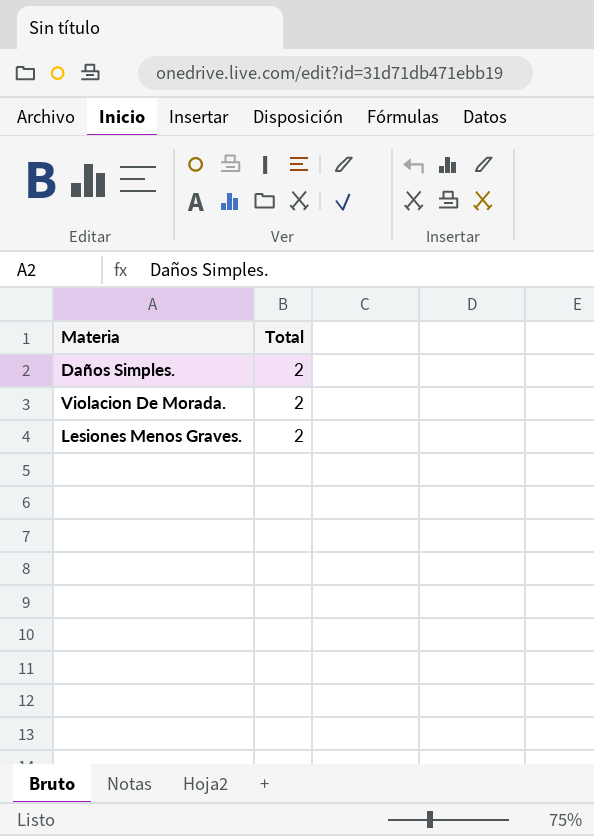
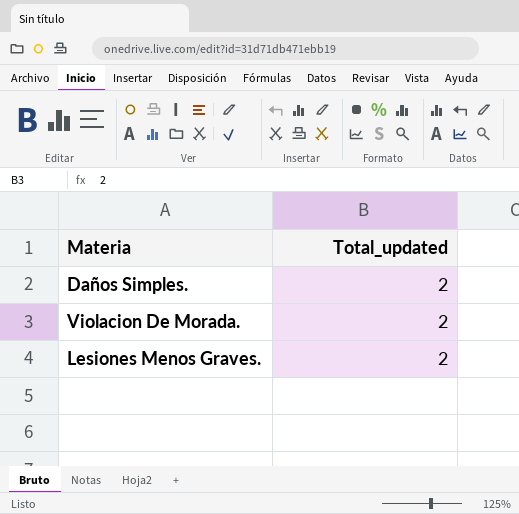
column name: Total -> Total_updated

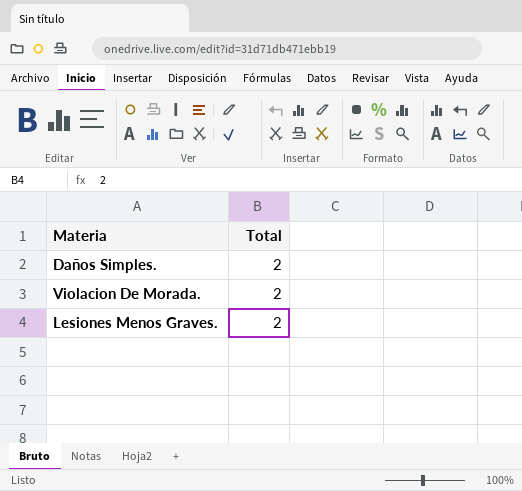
column name: Total_updated -> Total

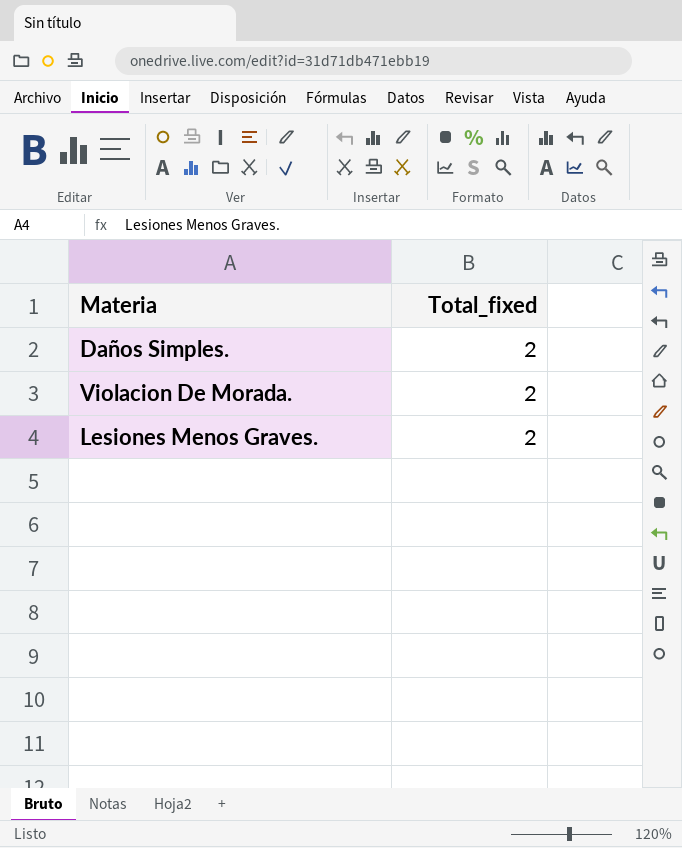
column name: Total -> Total_fixed

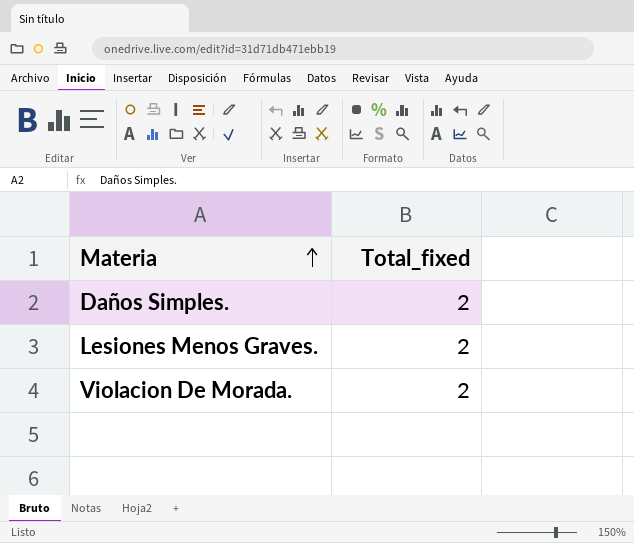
row order: none -> Materia ascending

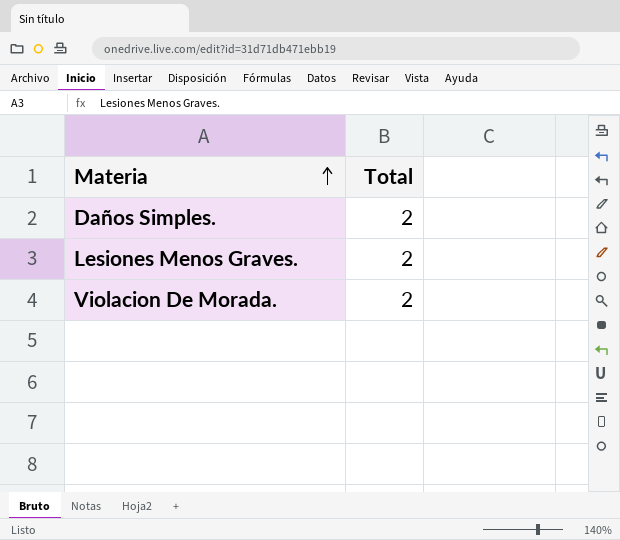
column name: Total_fixed -> Total

